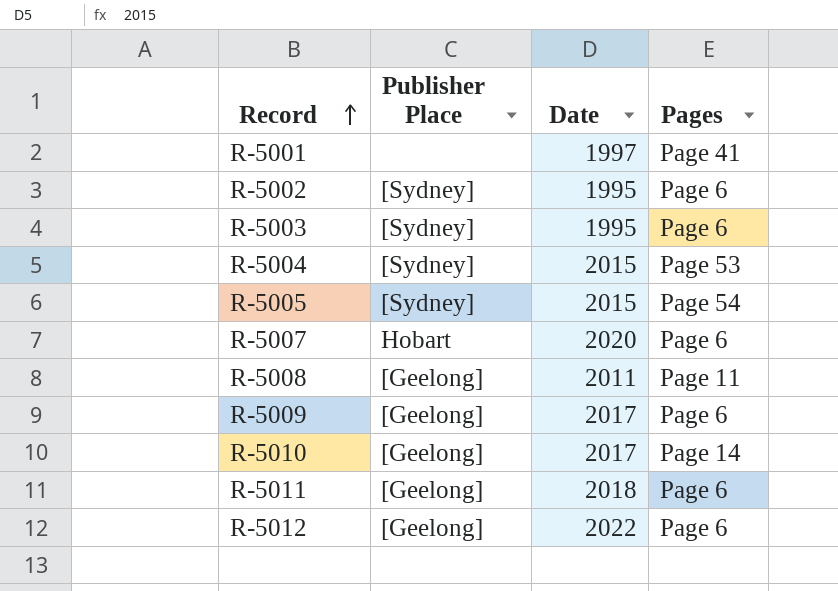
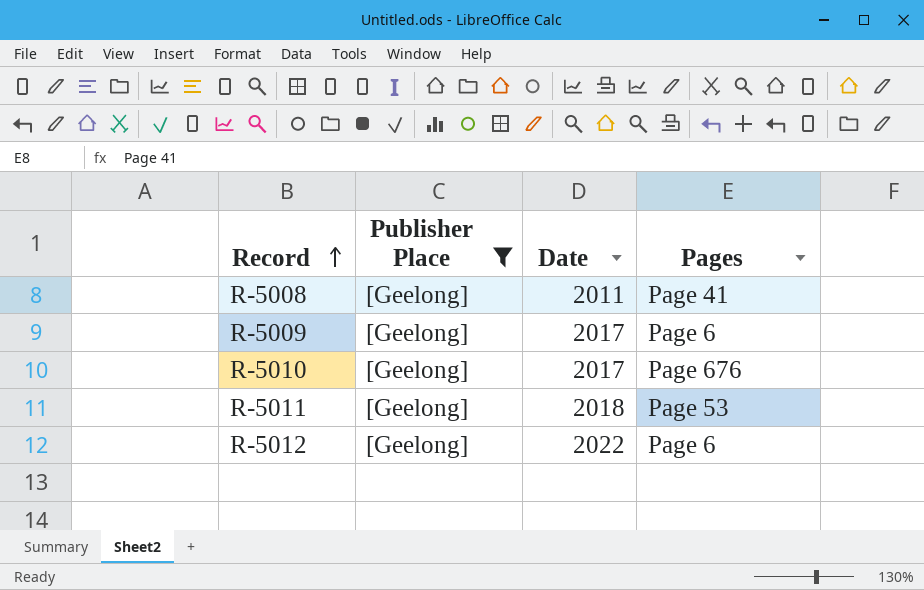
filter: none -> Publisher Place = [Geelong]
R-5008 | Pages: Page 11 -> Page 41
R-5010 | Pages: Page 14 -> Page 676
R-5011 | Pages: Page 6 -> Page 53

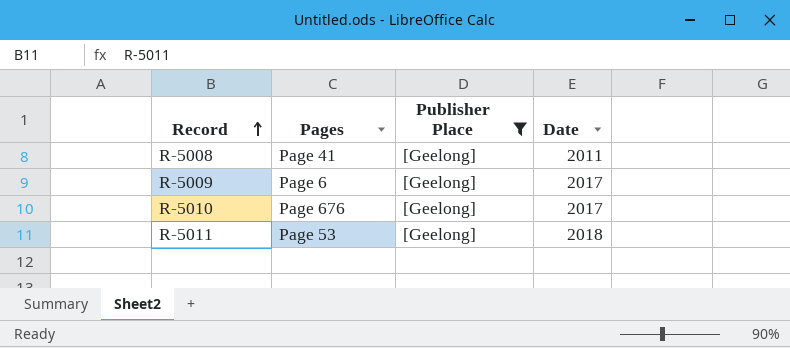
column Pages | position: 4 -> 2
row R-5012: [Geelong] | 2022 | Page 6 -> none

